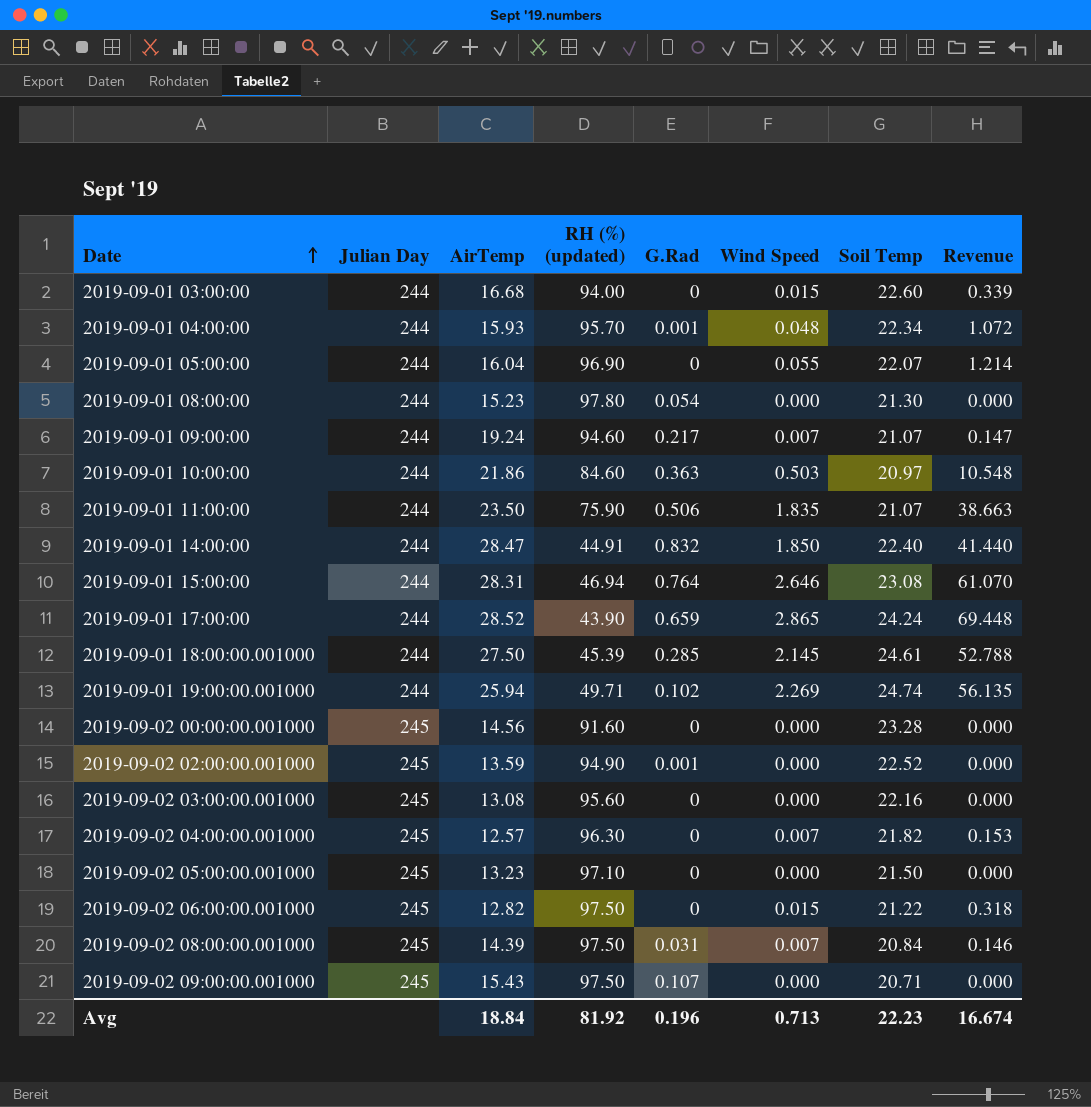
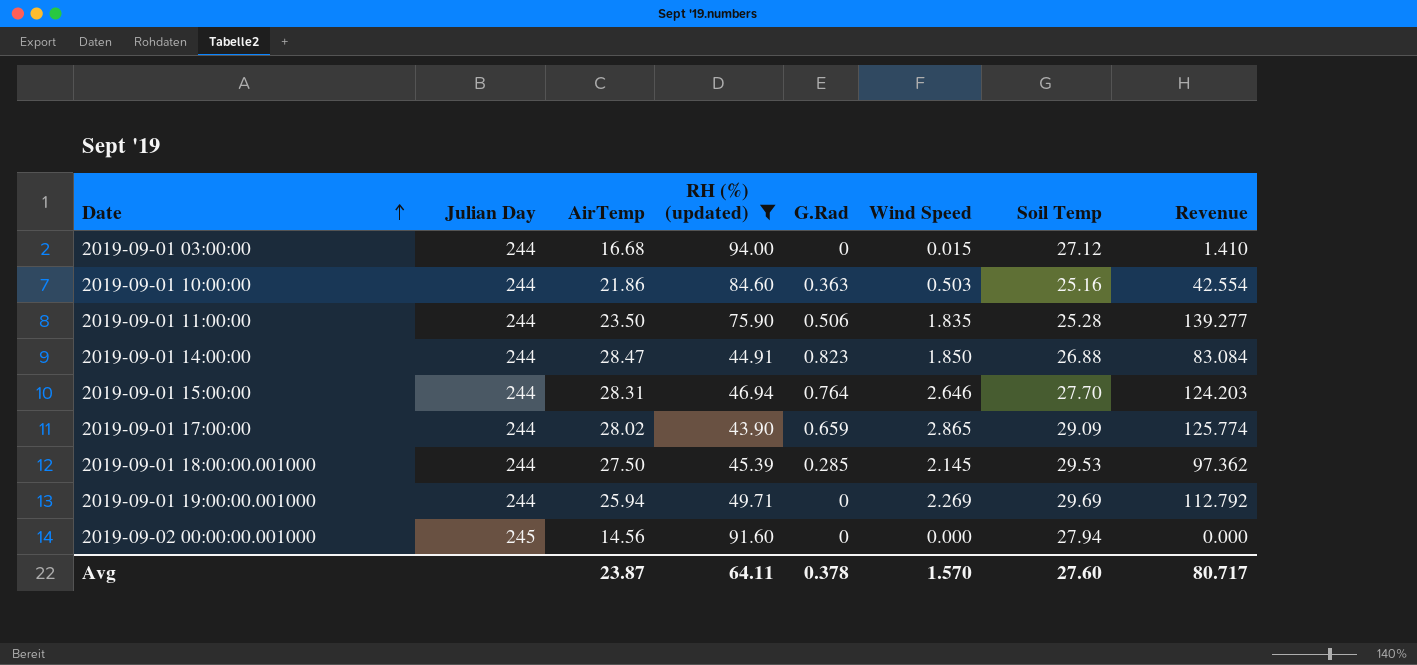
filter: none -> RH (%) (updated) <= 94.00
column Revenue | formula: [Wind Speed] * [Soil Temp] -> [RH (%) (updated)] * [Wind Speed]
2019-09-01 03:00:00 | Soil Temp: 22.60 -> 27.12
2019-09-01 10:00:00 | Soil Temp: 20.97 -> 25.16
2019-09-01 11:00:00 | Soil Temp: 21.07 -> 25.28
2019-09-01 14:00:00 | G.Rad: 0.832 -> 0.823
2019-09-01 14:00:00 | Soil Temp: 22.40 -> 26.88
2019-09-01 15:00:00 | Soil Temp: 23.08 -> 27.70
2019-09-01 17:00:00 | AirTemp: 28.52 -> 28.02
2019-09-01 17:00:00 | Soil Temp: 24.24 -> 29.09
2019-09-01 18:00:00.001000 | Soil Temp: 24.61 -> 29.53
2019-09-01 19:00:00.001000 | G.Rad: 0.102 -> 0
2019-09-01 19:00:00.001000 | Soil Temp: 24.74 -> 29.69
2019-09-02 00:00:00.001000 | Soil Temp: 23.28 -> 27.94
Avg | AirTemp: 18.84 -> 23.87
Avg | RH (%) (updated): 81.92 -> 64.11
Avg | G.Rad: 0.196 -> 0.378
Avg | Wind Speed: 0.713 -> 1.570
Avg | Soil Temp: 22.23 -> 27.60
Avg | Revenue: 16.674 -> 80.717

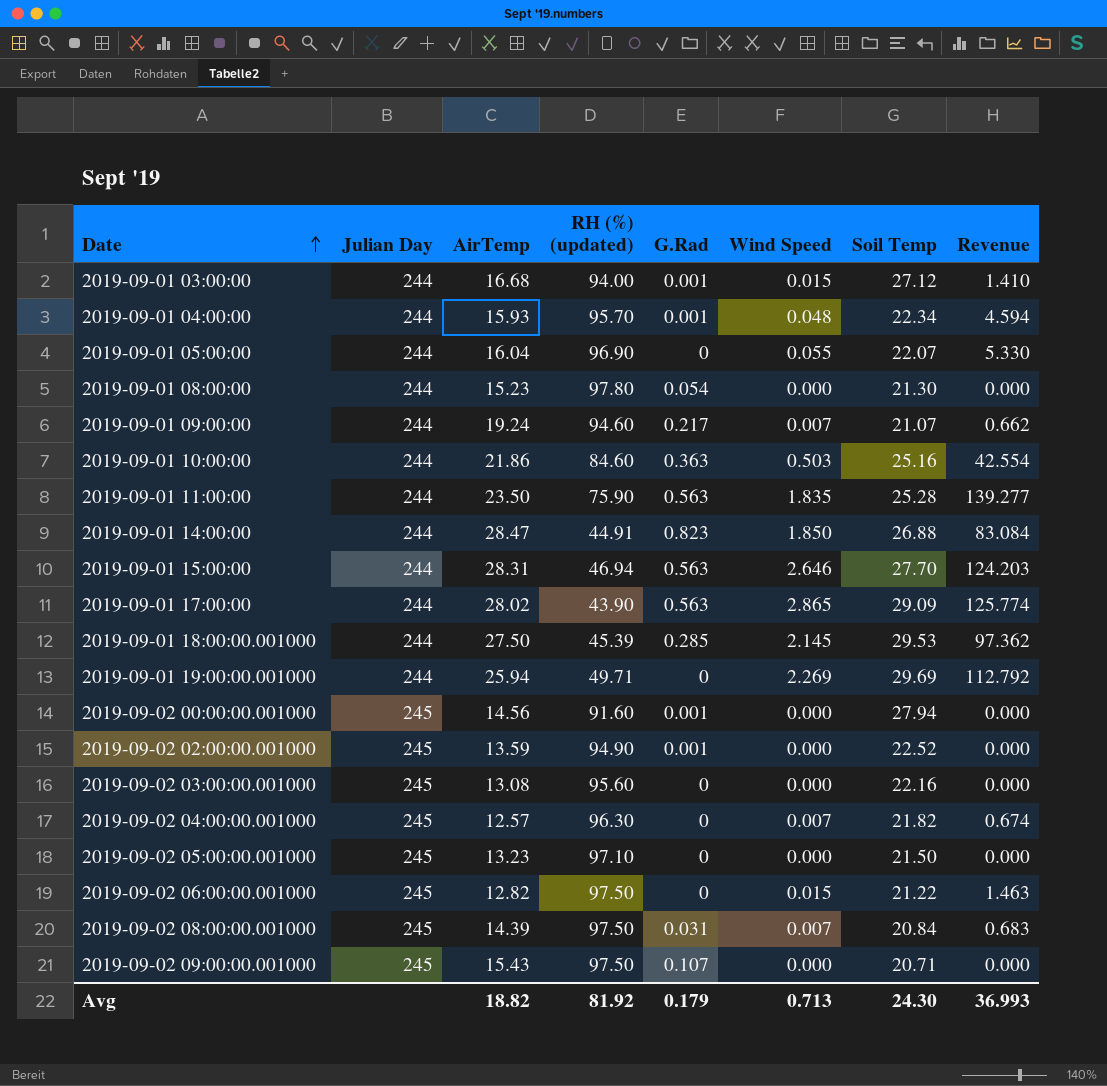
filter: RH (%) (updated) <= 94.00 -> none
2019-09-01 03:00:00 | G.Rad: 0 -> 0.001
2019-09-01 11:00:00 | G.Rad: 0.506 -> 0.563
2019-09-01 15:00:00 | G.Rad: 0.764 -> 0.563
2019-09-01 17:00:00 | G.Rad: 0.659 -> 0.563
2019-09-02 00:00:00.001000 | G.Rad: 0 -> 0.001
Avg | AirTemp: 23.87 -> 18.82
Avg | RH (%) (updated): 64.11 -> 81.92
Avg | G.Rad: 0.378 -> 0.179
Avg | Wind Speed: 1.570 -> 0.713
Avg | Soil Temp: 27.60 -> 24.30
Avg | Revenue: 80.717 -> 36.993

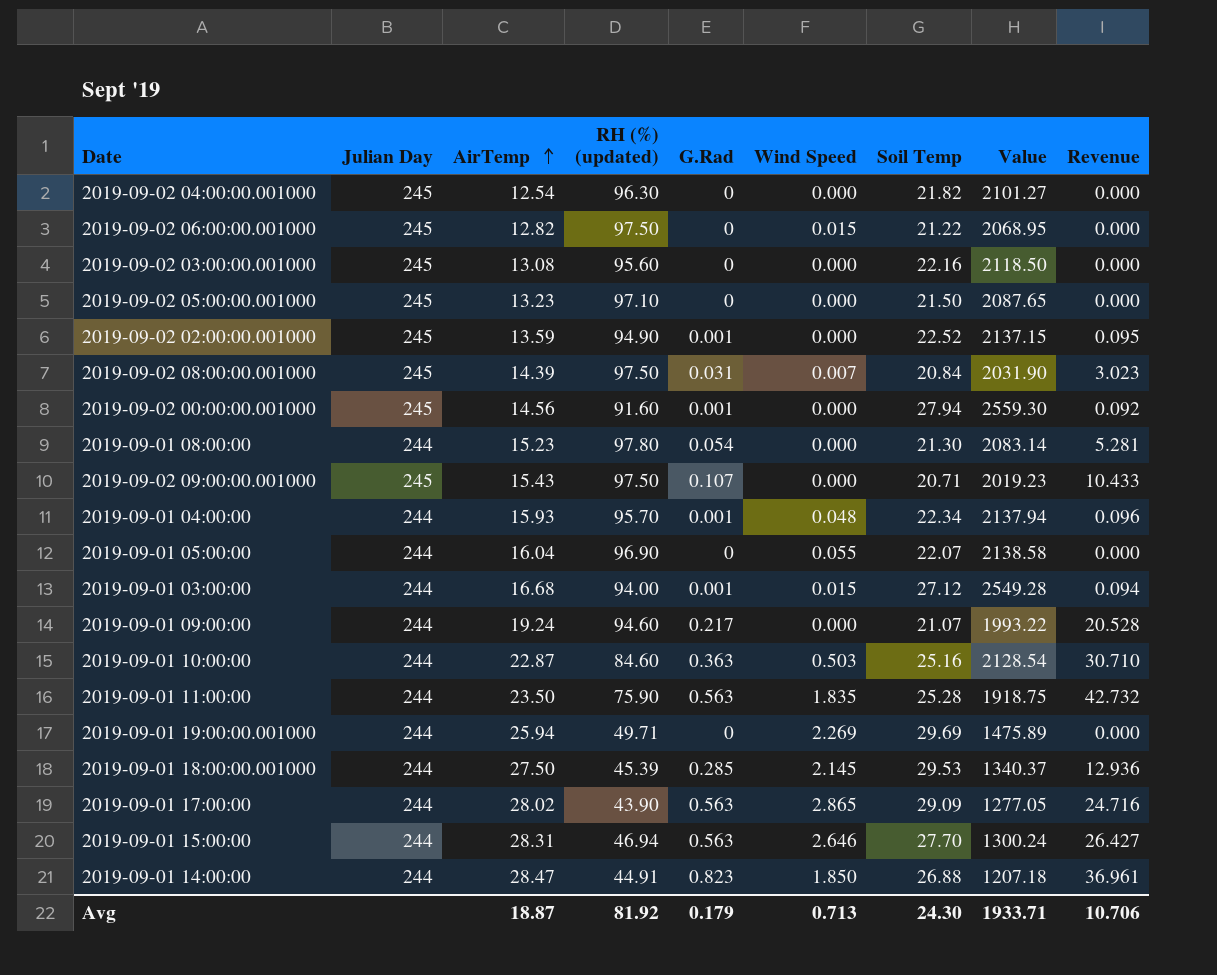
row order: Date ascending -> AirTemp ascending
column Value | formula: none -> [RH (%) (updated)] * [Soil Temp]
column Revenue | formula: [RH (%) (updated)] * [Wind Speed] -> [RH (%) (updated)] * [G.Rad]
2019-09-02 04:00:00.001000 | AirTemp: 12.57 -> 12.54
2019-09-02 04:00:00.001000 | Wind Speed: 0.007 -> 0.000
2019-09-01 09:00:00 | Wind Speed: 0.007 -> 0.000
2019-09-01 10:00:00 | AirTemp: 21.86 -> 22.87
Avg | AirTemp: 18.82 -> 18.87
Avg | Revenue: 36.993 -> 10.706

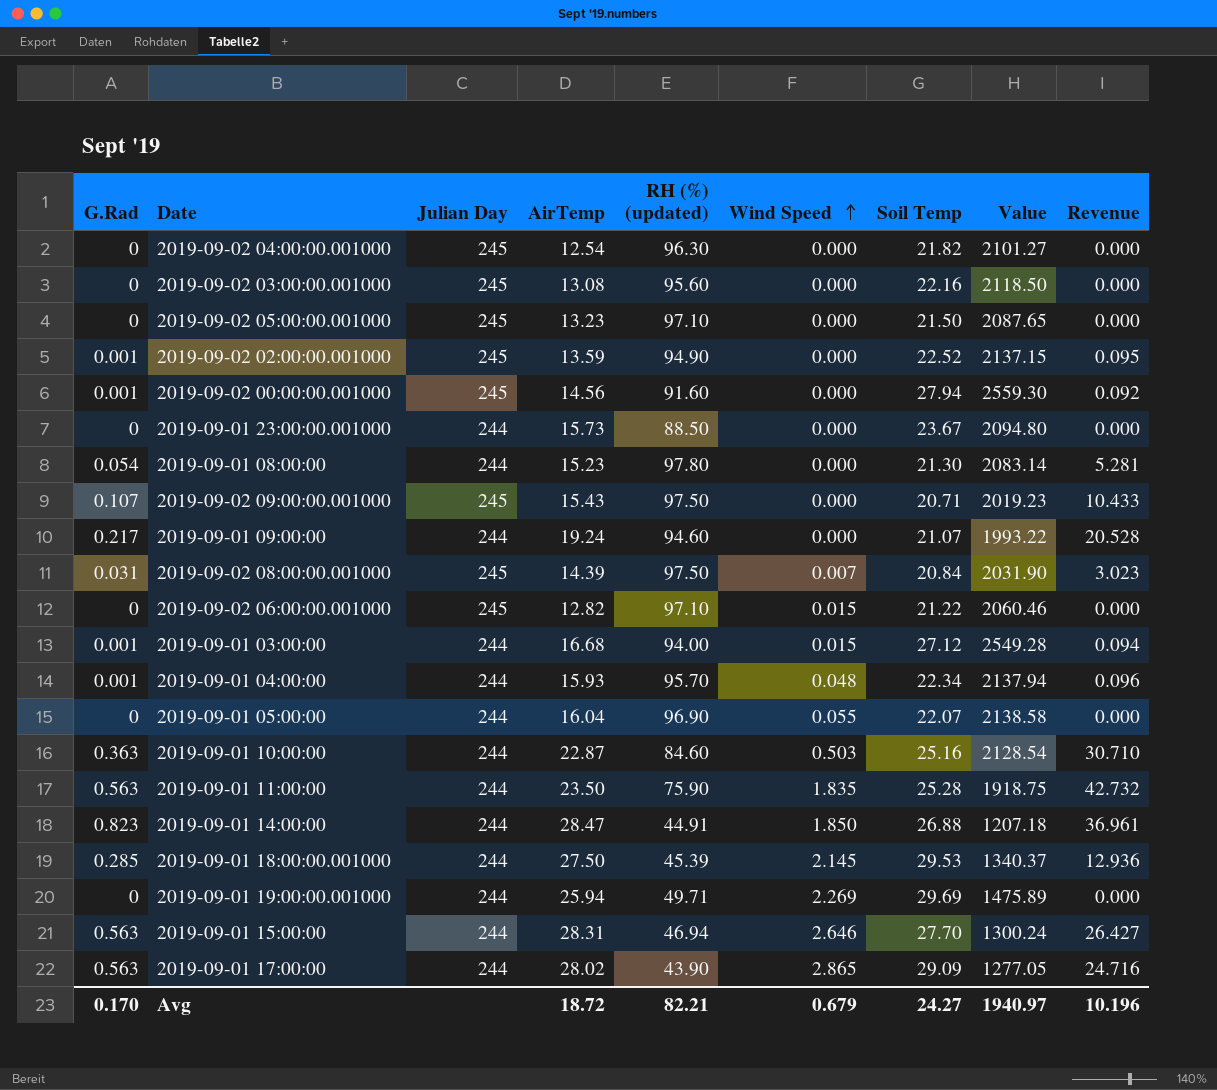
row order: AirTemp ascending -> Wind Speed ascending
column G.Rad | position: 5 -> 1
row 2019-09-01 23:00:00.001000: none -> 0 | 244 | 15.73 | 88.50 | 0.000 | 23.67 | 2094.80 | 0.000
2019-09-02 06:00:00.001000 | RH (%) (updated): 97.50 -> 97.10
2019-09-02 06:00:00.001000 | Value: 2068.95 -> 2060.46
Avg | G.Rad: 0.179 -> 0.170
Avg | AirTemp: 18.87 -> 18.72
Avg | RH (%) (updated): 81.92 -> 82.21
Avg | Wind Speed: 0.713 -> 0.679
Avg | Soil Temp: 24.30 -> 24.27
Avg | Value: 1933.71 -> 1940.97
Avg | Revenue: 10.706 -> 10.196

